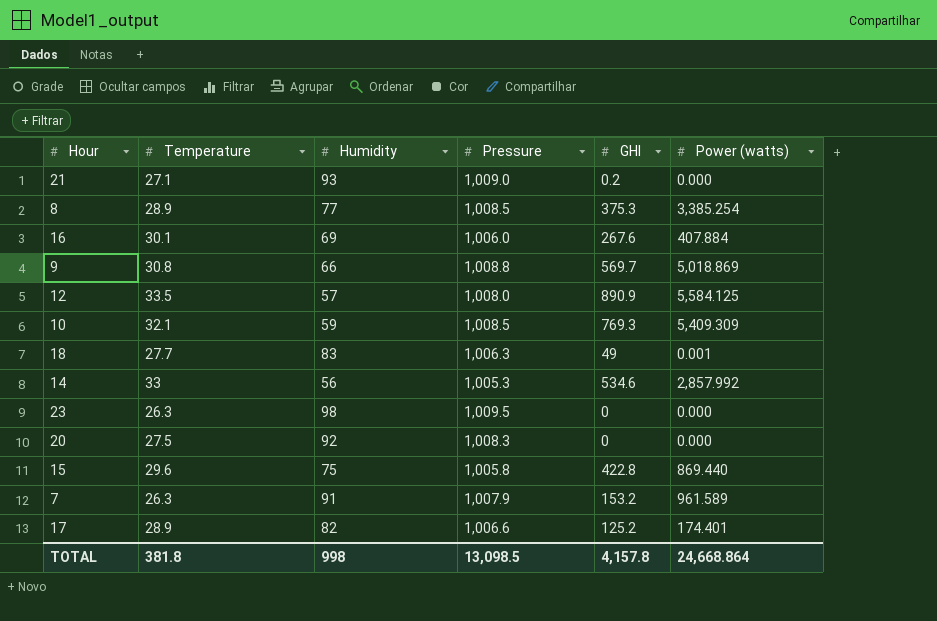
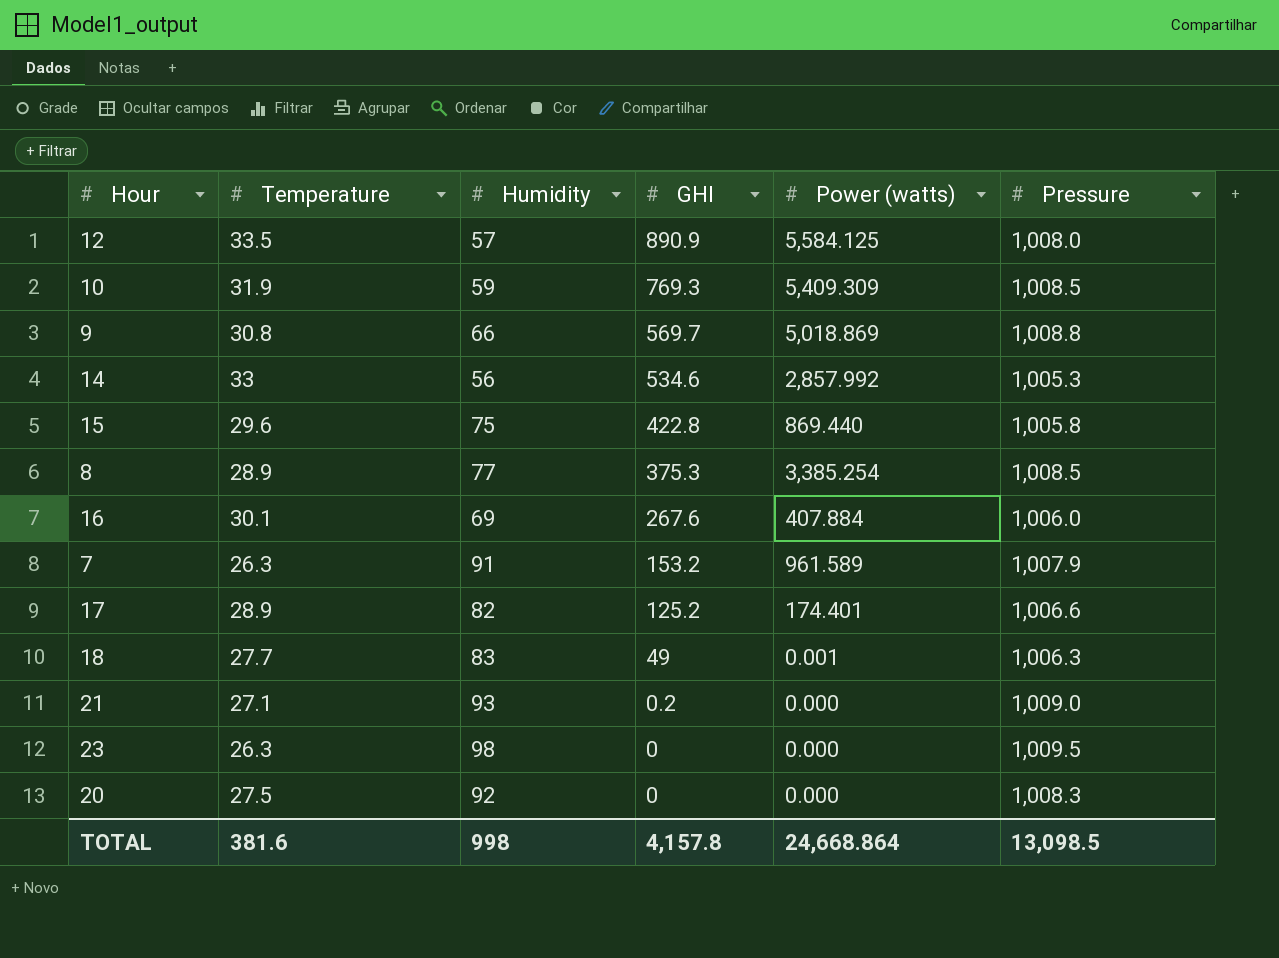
row order: none -> GHI descending
column Pressure | position: 4 -> 6
10 | Temperature: 32.1 -> 31.9
TOTAL | Temperature: 381.8 -> 381.6

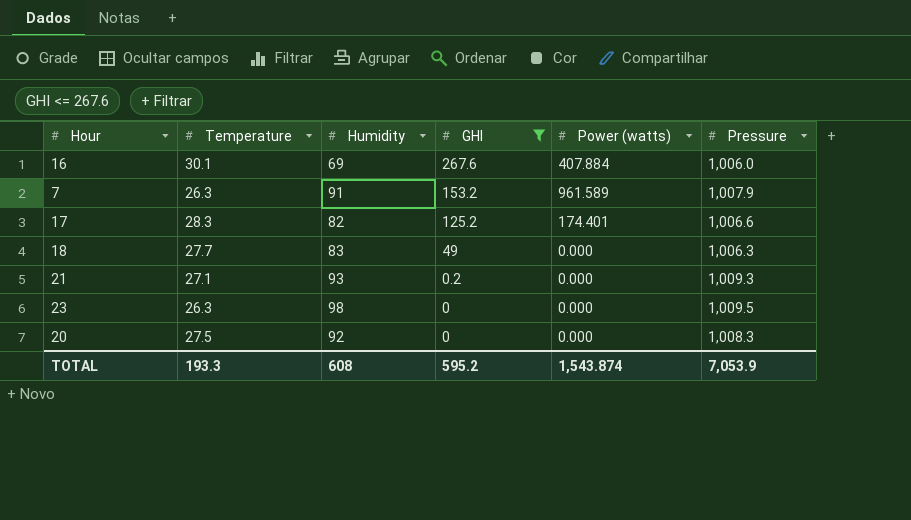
filter: none -> GHI <= 267.6
17 | Temperature: 28.9 -> 28.3
18 | Power (watts): 0.001 -> 0.000
21 | Pressure: 1,009.0 -> 1,009.3
TOTAL | Temperature: 381.6 -> 193.3
TOTAL | Humidity: 998 -> 608
TOTAL | GHI: 4,157.8 -> 595.2
TOTAL | Power (watts): 24,668.864 -> 1,543.874
TOTAL | Pressure: 13,098.5 -> 7,053.9

